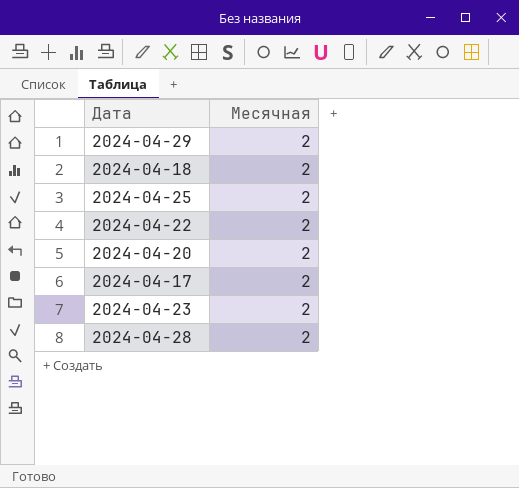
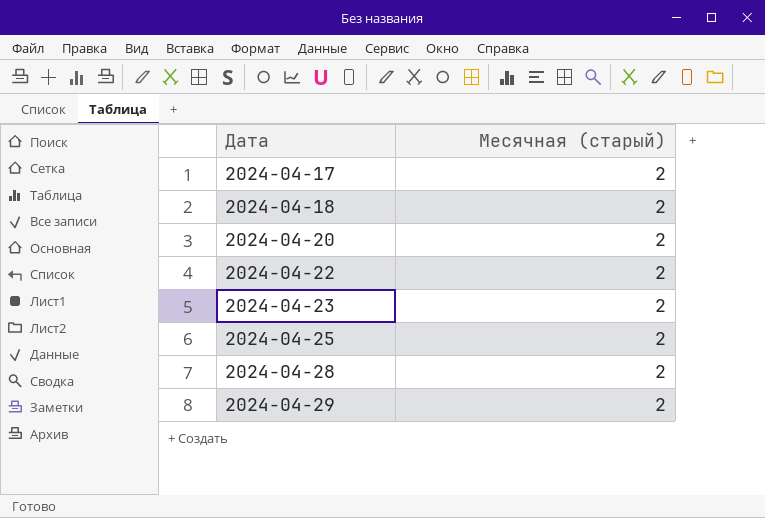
row order: none -> Дата ascending
column name: Месячная -> Месячная (старый)

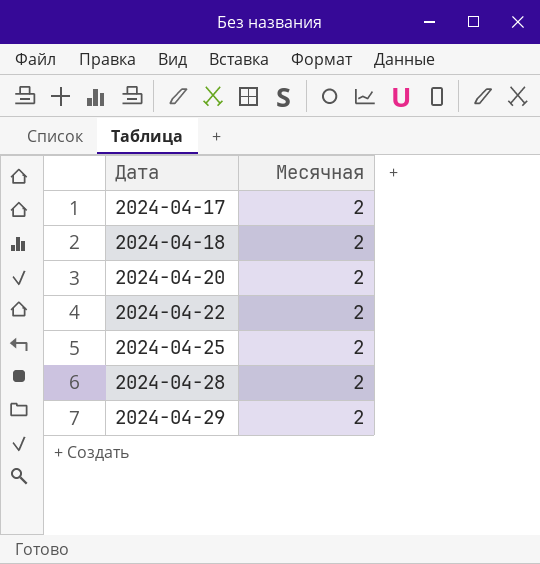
column name: Месячная (старый) -> Месячная
row 2024-04-23: 2 -> none

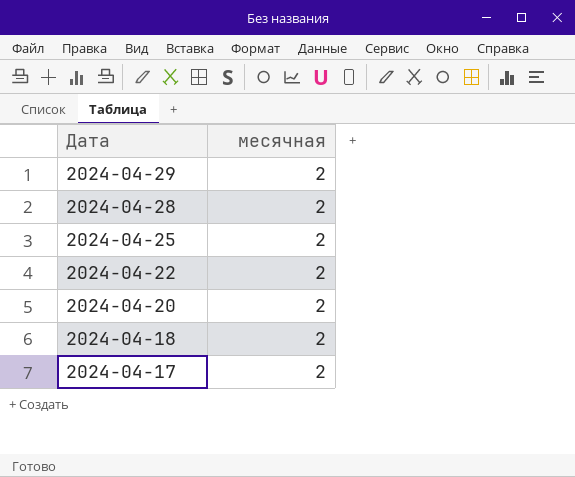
row order: Дата ascending -> Дата descending
column name: Месячная -> месячная

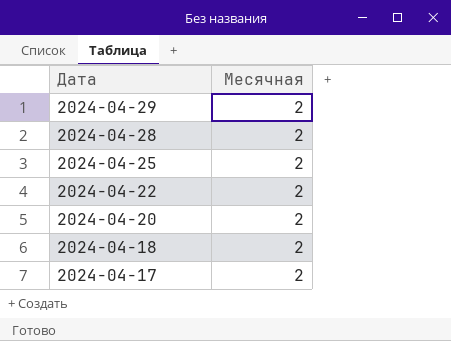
column name: месячная -> Месячная

